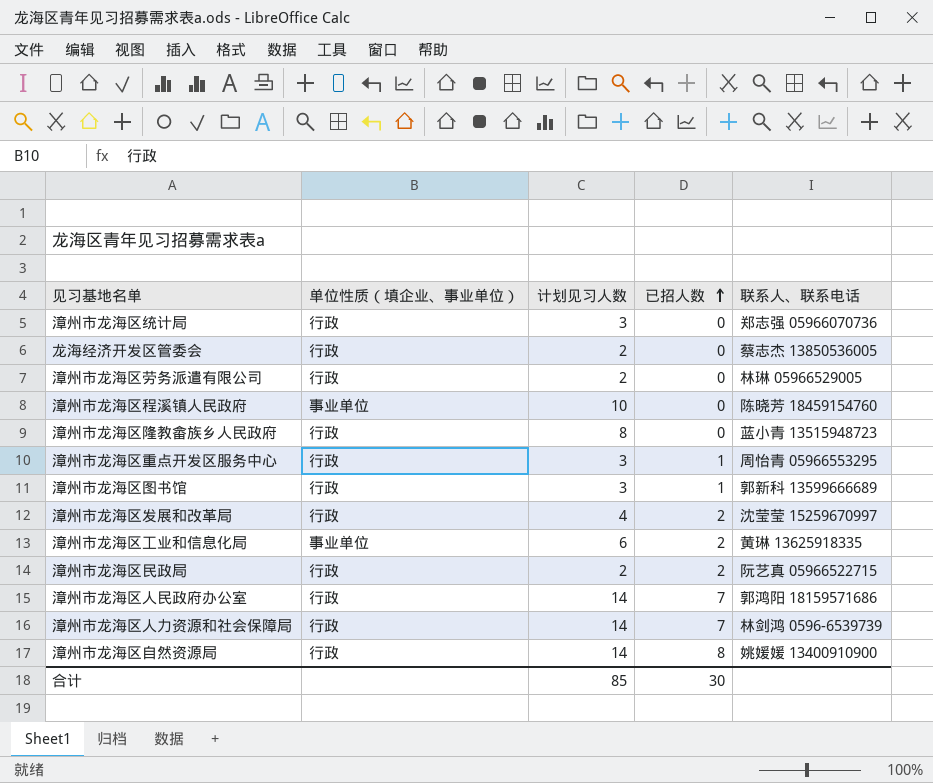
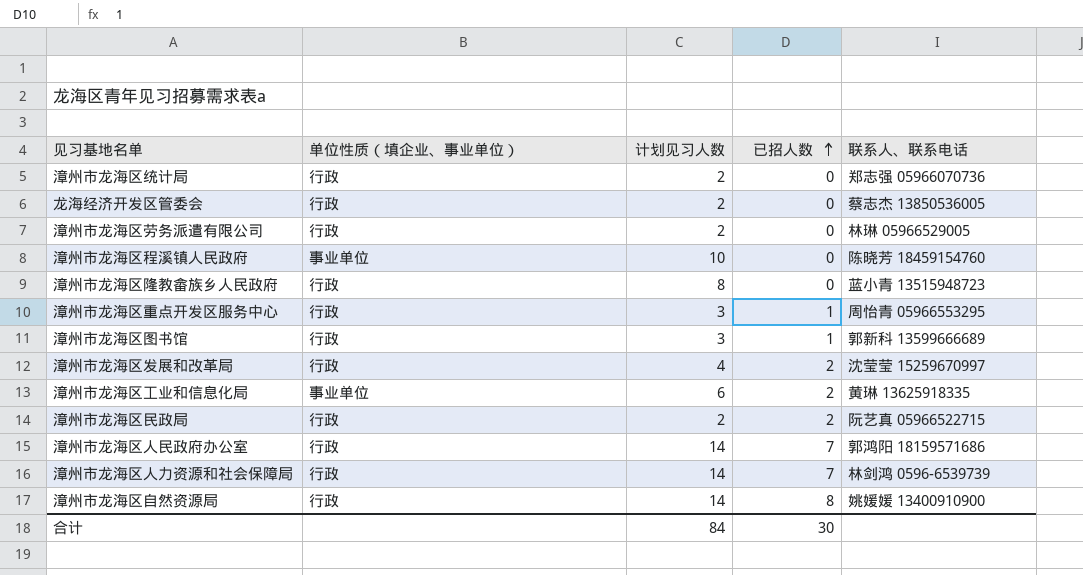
漳州市龙海区统计局 | 计划见习人数: 3 -> 2
合计 | 计划见习人数: 85 -> 84

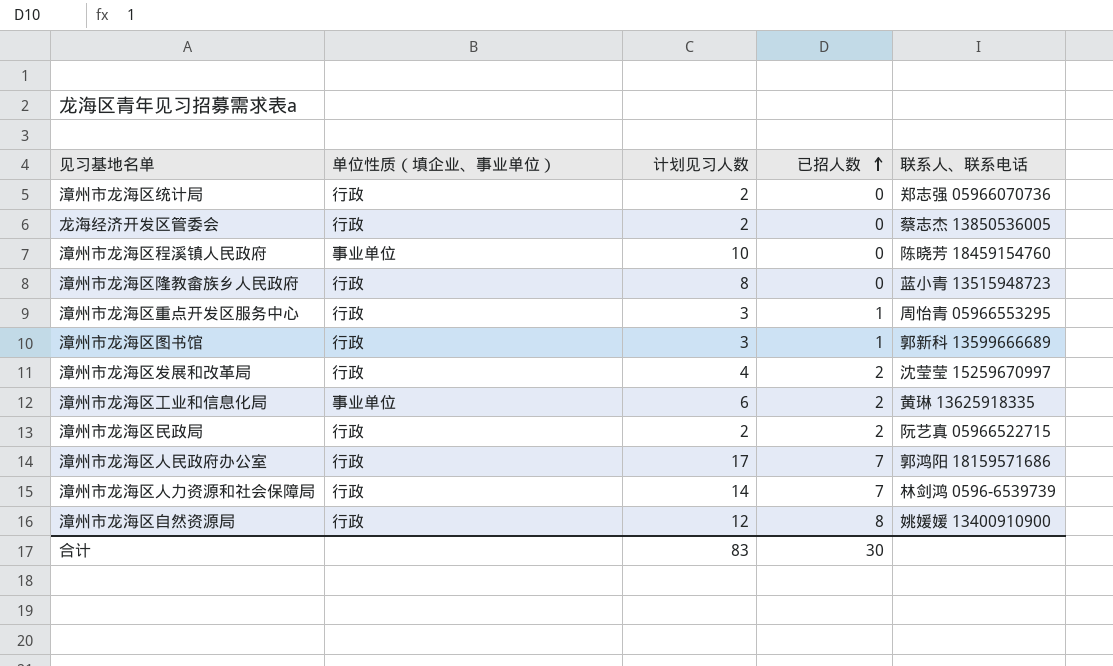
row 漳州市龙海区劳务派遣有限公司: 行政 | 2 | 0 | 林琳 05966529005 -> none
漳州市龙海区人民政府办公室 | 计划见习人数: 14 -> 17
漳州市龙海区自然资源局 | 计划见习人数: 14 -> 12
合计 | 计划见习人数: 84 -> 83

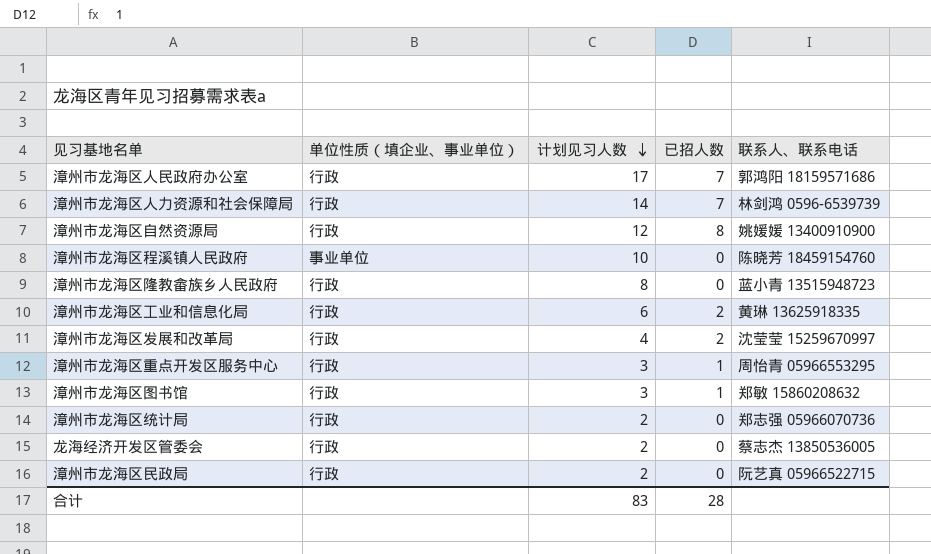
row order: 已招人数 ascending -> 计划见习人数 descending
漳州市龙海区工业和信息化局 | 单位性质（填企业、事业单位）: 事业单位 -> 行政
漳州市龙海区图书馆 | 联系人、联系电话: 郭新科 13599666689 -> 郑敏 15860208632
漳州市龙海区民政局 | 已招人数: 2 -> 0
合计 | 已招人数: 30 -> 28

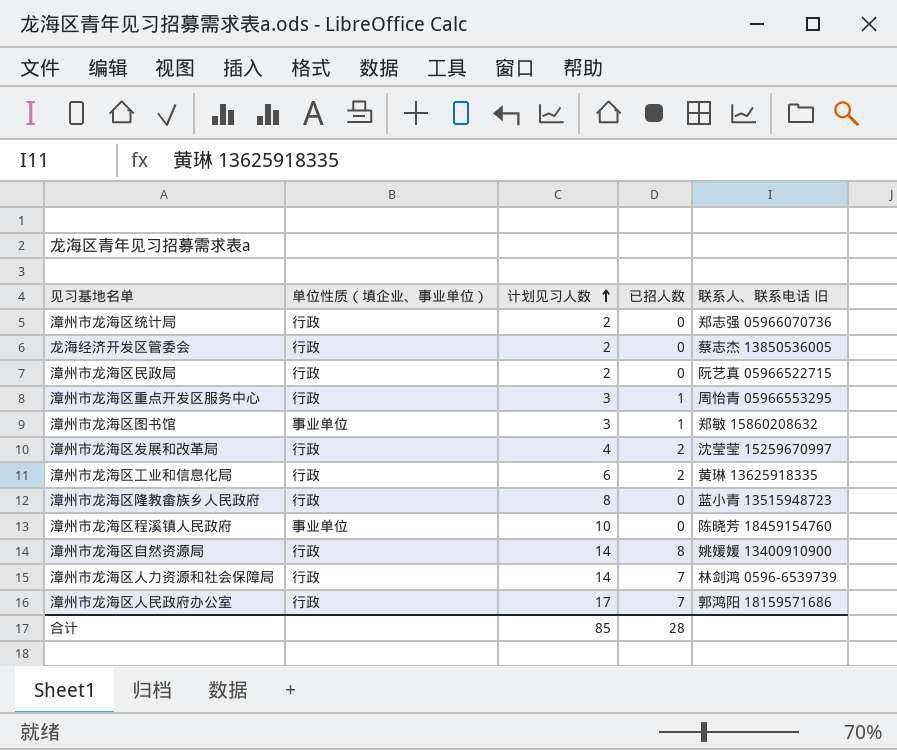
row order: 计划见习人数 descending -> 计划见习人数 ascending
column name: 联系人、联系电话 -> 联系人、联系电话 旧
漳州市龙海区图书馆 | 单位性质（填企业、事业单位）: 行政 -> 事业单位
漳州市龙海区自然资源局 | 计划见习人数: 12 -> 14
合计 | 计划见习人数: 83 -> 85

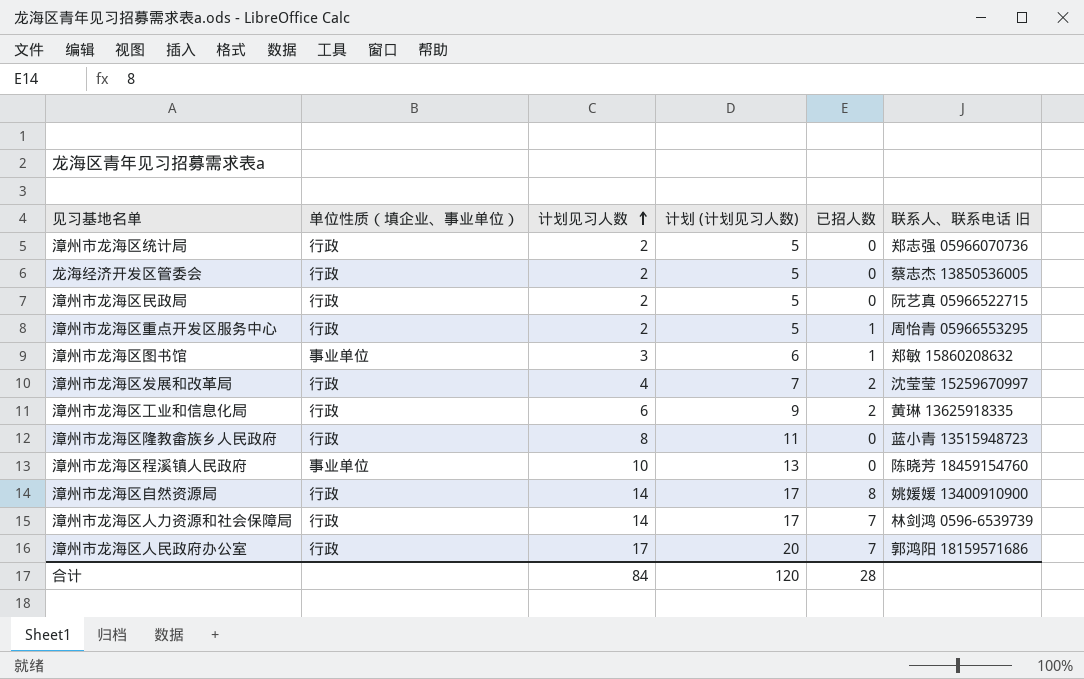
column 计划 (计划见习人数) | formula: none -> [计划见习人数] + 3
漳州市龙海区重点开发区服务中心 | 计划见习人数: 3 -> 2
合计 | 计划见习人数: 85 -> 84

